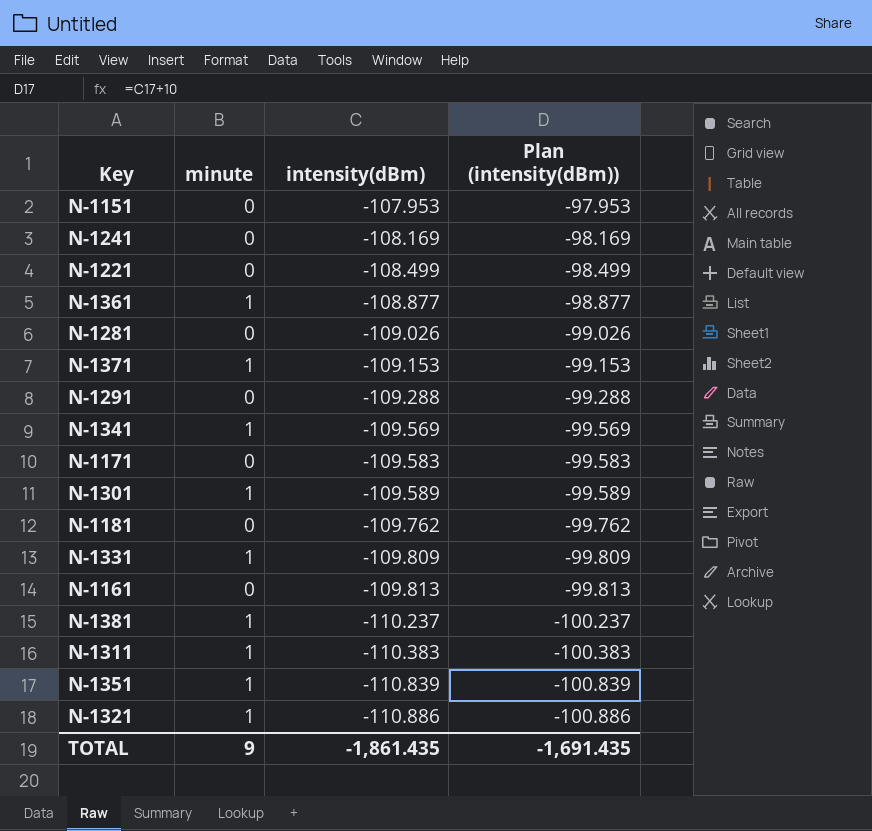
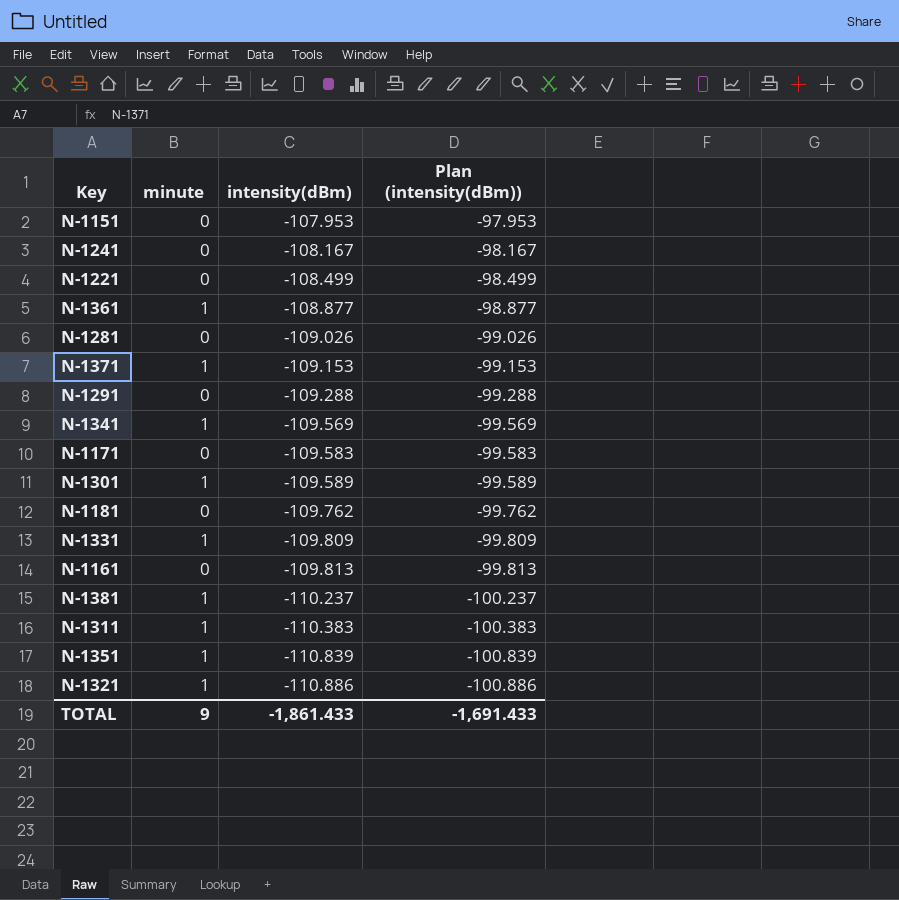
N-1241 | intensity(dBm): -108.169 -> -108.167
N-1241 | Plan (intensity(dBm)): -98.169 -> -98.167
TOTAL | intensity(dBm): -1,861.435 -> -1,861.433
TOTAL | Plan (intensity(dBm)): -1,691.435 -> -1,691.433

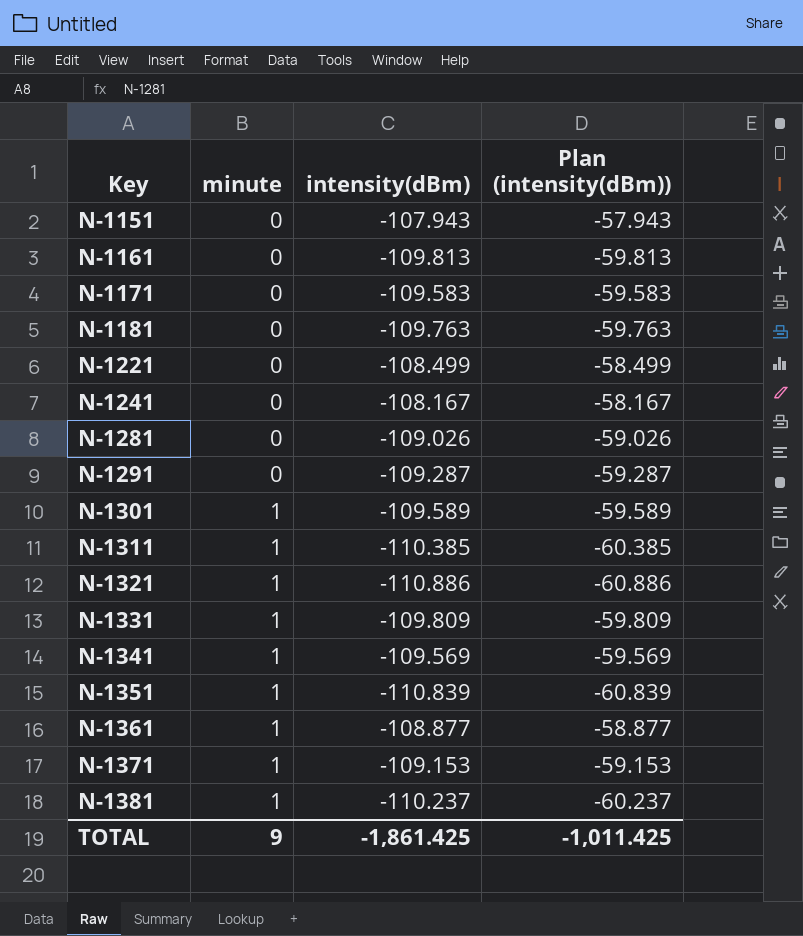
row order: intensity(dBm) descending -> Key ascending
column Plan (intensity(dBm)) | formula: [intensity(dBm)] + 10 -> [intensity(dBm)] + 50
N-1151 | intensity(dBm): -107.953 -> -107.943
N-1181 | intensity(dBm): -109.762 -> -109.763
N-1291 | intensity(dBm): -109.288 -> -109.287
N-1311 | intensity(dBm): -110.383 -> -110.385
TOTAL | intensity(dBm): -1,861.433 -> -1,861.425
TOTAL | Plan (intensity(dBm)): -1,691.433 -> -1,011.425

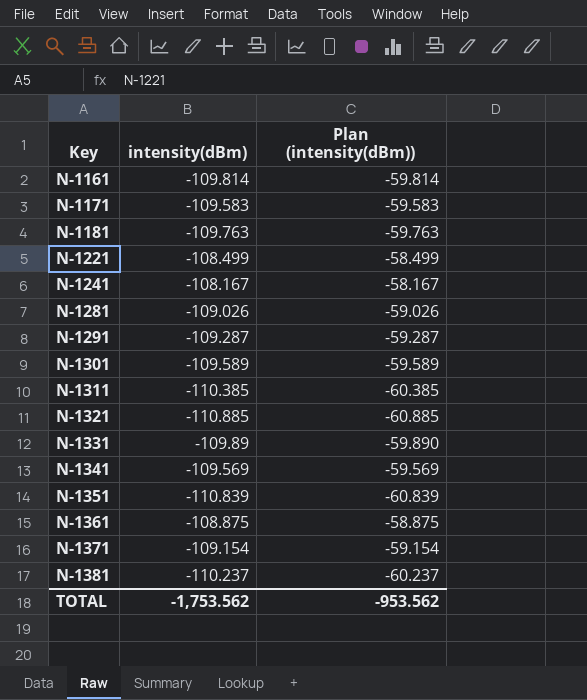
column minute | position: 2 -> none
row N-1151: 0 | -107.943 | -57.943 -> none
N-1161 | intensity(dBm): -109.813 -> -109.814
N-1161 | Plan (intensity(dBm)): -59.813 -> -59.814
N-1321 | intensity(dBm): -110.886 -> -110.885
N-1321 | Plan (intensity(dBm)): -60.886 -> -60.885
N-1331 | intensity(dBm): -109.809 -> -109.89
N-1331 | Plan (intensity(dBm)): -59.809 -> -59.890
N-1361 | intensity(dBm): -108.877 -> -108.875
N-1361 | Plan (intensity(dBm)): -58.877 -> -58.875
N-1371 | intensity(dBm): -109.153 -> -109.154
N-1371 | Plan (intensity(dBm)): -59.153 -> -59.154
TOTAL | intensity(dBm): -1,861.425 -> -1,753.562
TOTAL | Plan (intensity(dBm)): -1,011.425 -> -953.562

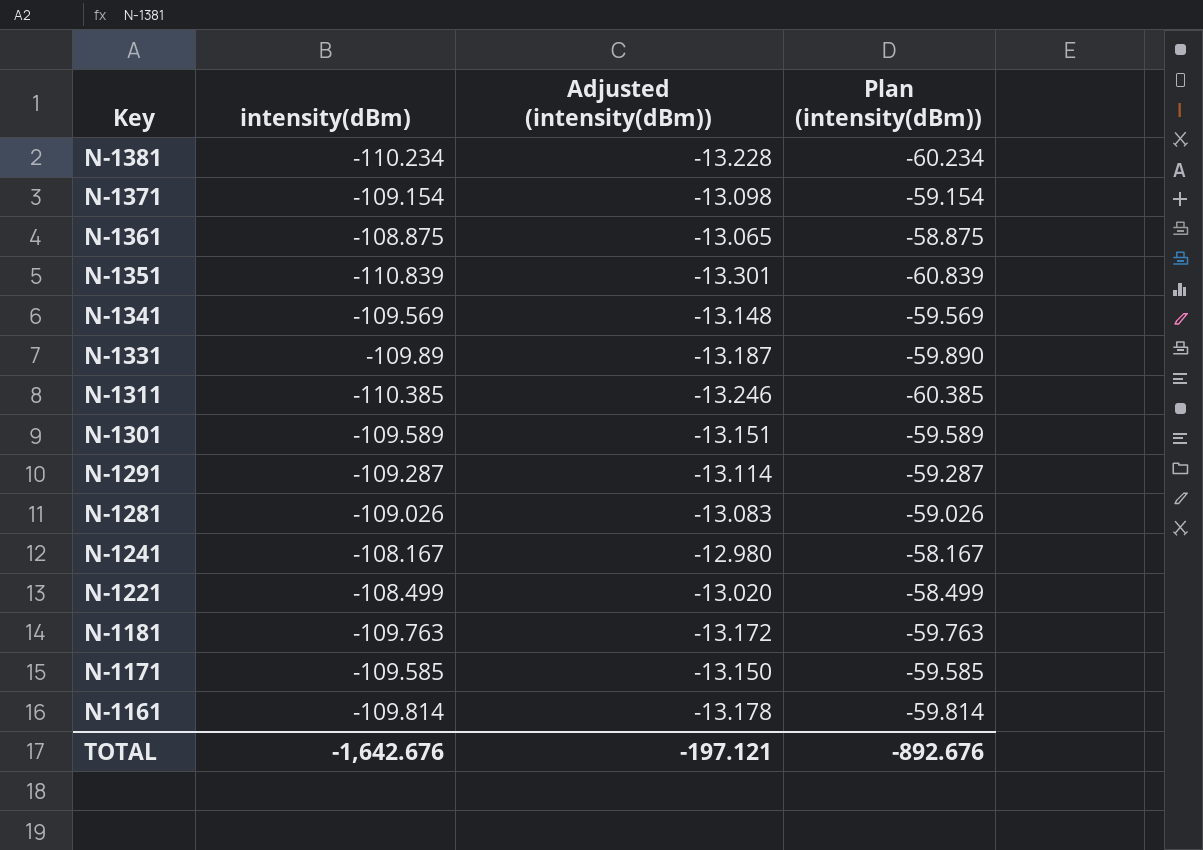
row order: Key ascending -> Key descending
column Adjusted (intensity(dBm)) | formula: none -> [intensity(dBm)] * 0.12
row N-1321: -110.885 | -60.885 -> none
N-1381 | intensity(dBm): -110.237 -> -110.234
N-1381 | Plan (intensity(dBm)): -60.237 -> -60.234
N-1171 | intensity(dBm): -109.583 -> -109.585
N-1171 | Plan (intensity(dBm)): -59.583 -> -59.585
TOTAL | intensity(dBm): -1,753.562 -> -1,642.676
TOTAL | Plan (intensity(dBm)): -953.562 -> -892.676

